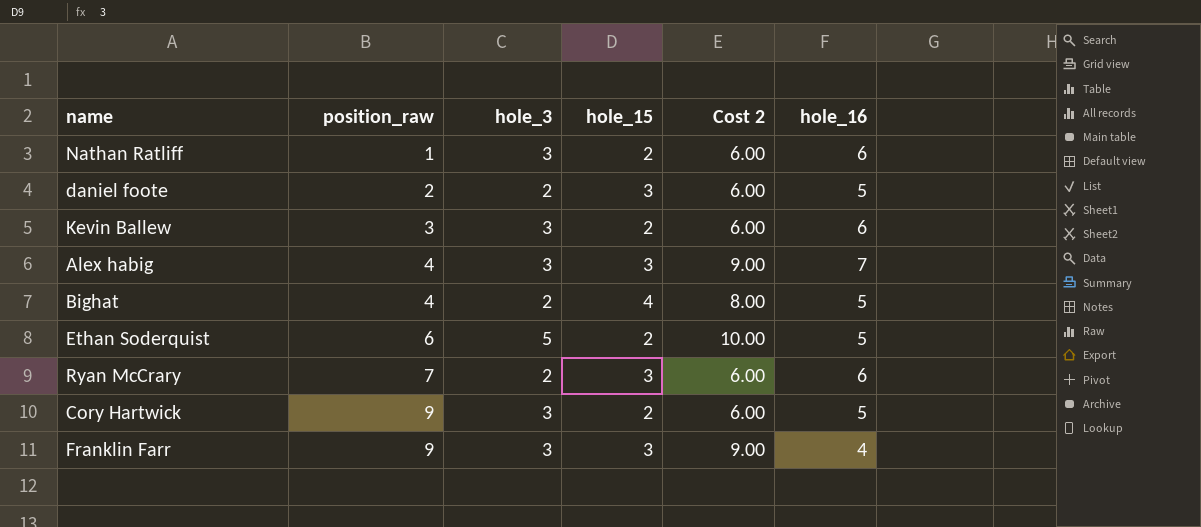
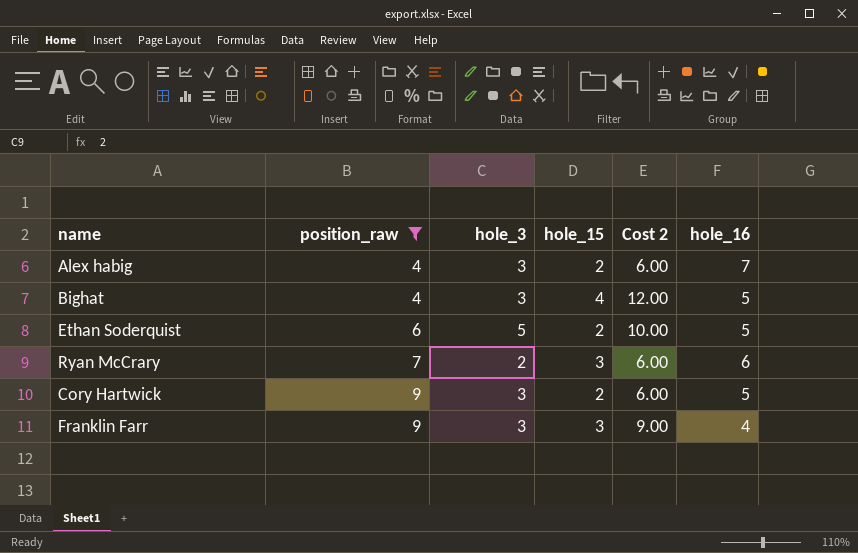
filter: none -> position_raw >= 4
Alex habig | hole_15: 3 -> 2
Alex habig | Cost 2: 9.00 -> 6.00
Bighat | hole_3: 2 -> 3
Bighat | Cost 2: 8.00 -> 12.00

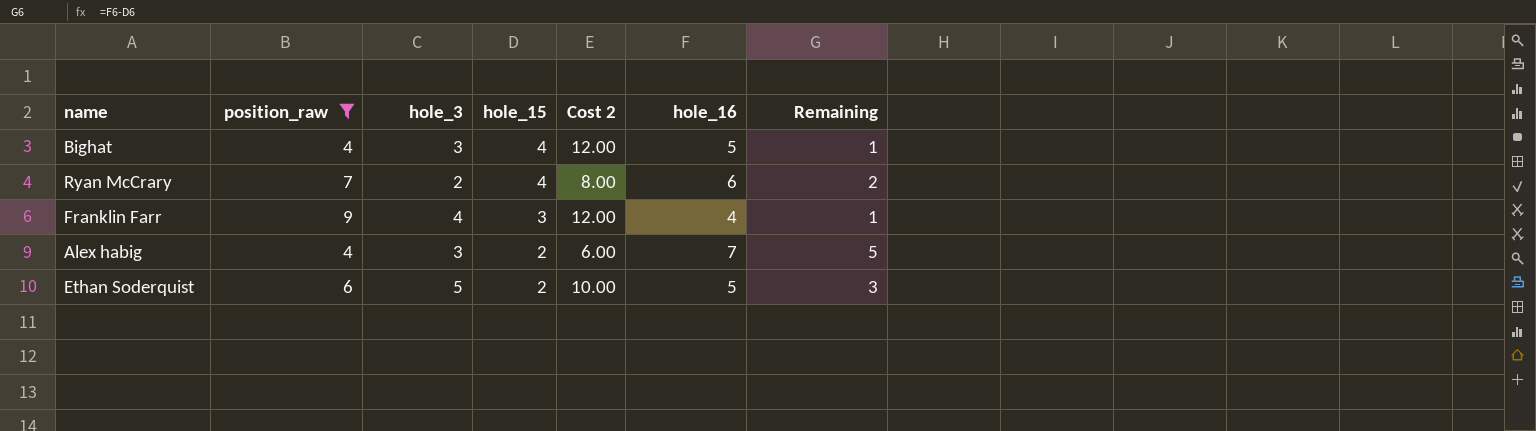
row order: position_raw ascending -> hole_15 descending
column Remaining | formula: none -> [hole_16] - [hole_15]
row Cory Hartwick: 9 | 3 | 2 | 6.00 | 5 -> none
Ryan McCrary | hole_15: 3 -> 4
Ryan McCrary | Cost 2: 6.00 -> 8.00
Franklin Farr | hole_3: 3 -> 4
Franklin Farr | Cost 2: 9.00 -> 12.00

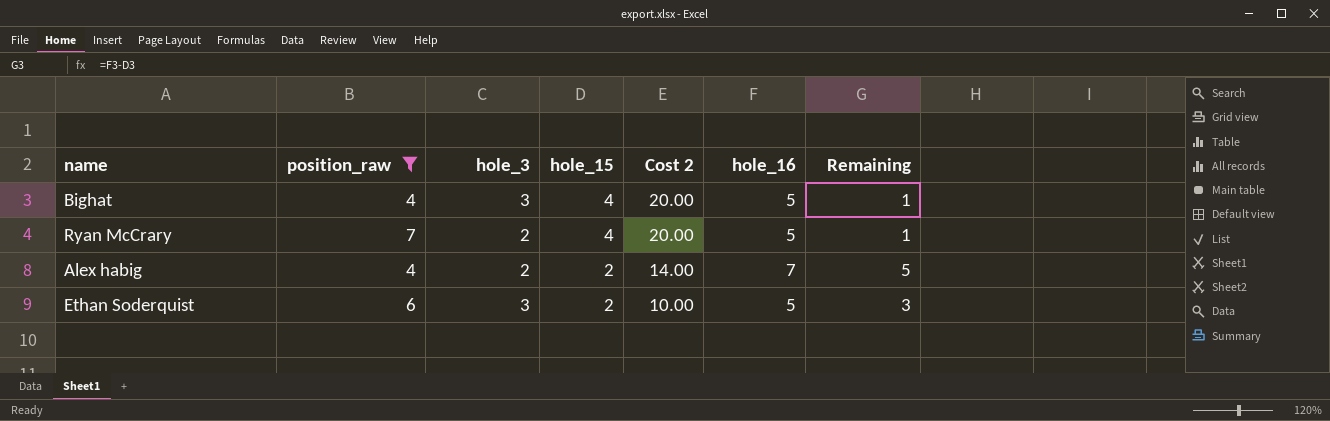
column Cost 2 | formula: [hole_3] * [hole_15] -> [hole_15] * [hole_16]
row Franklin Farr: 9 | 4 | 3 | 12.00 | 4 | 1 -> none
Ryan McCrary | hole_16: 6 -> 5
Ryan McCrary | Remaining: 2 -> 1
Alex habig | hole_3: 3 -> 2
Ethan Soderquist | hole_3: 5 -> 3

